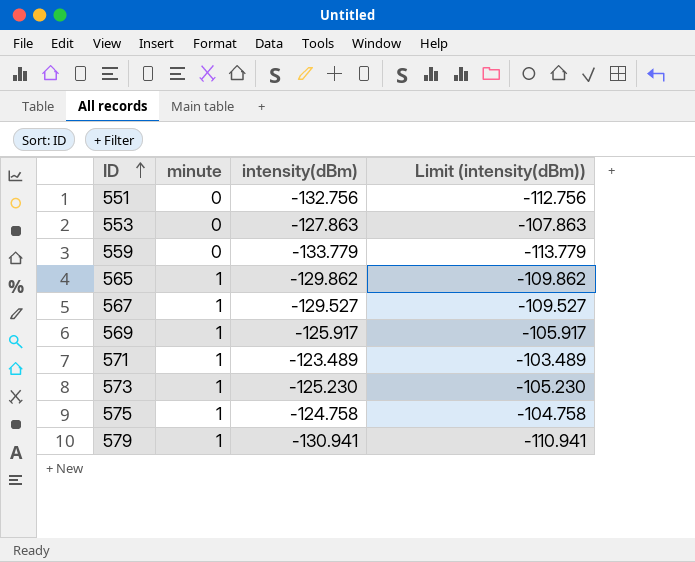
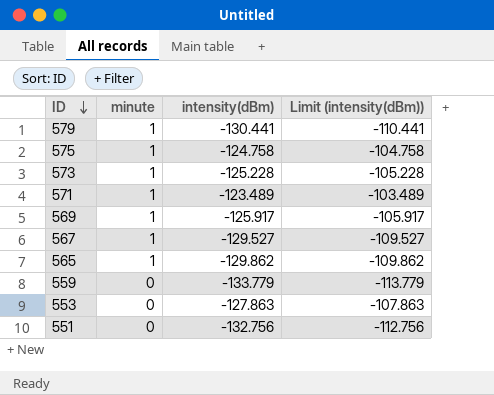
row order: ID ascending -> ID descending
579 | intensity(dBm): -130.941 -> -130.441
579 | Limit (intensity(dBm)): -110.941 -> -110.441
573 | intensity(dBm): -125.230 -> -125.228
573 | Limit (intensity(dBm)): -105.230 -> -105.228

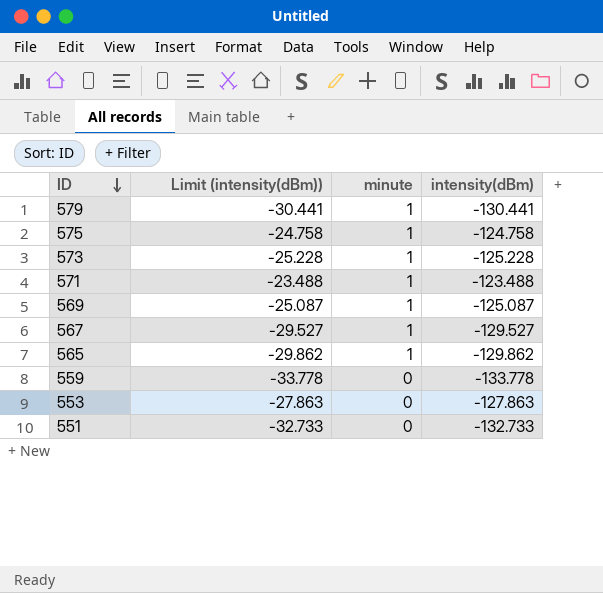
column Limit (intensity(dBm)) | formula: [intensity(dBm)] + 20 -> [intensity(dBm)] + 100
column Limit (intensity(dBm)) | position: 4 -> 2
571 | intensity(dBm): -123.489 -> -123.488
569 | intensity(dBm): -125.917 -> -125.087
559 | intensity(dBm): -133.779 -> -133.778
551 | intensity(dBm): -132.756 -> -132.733

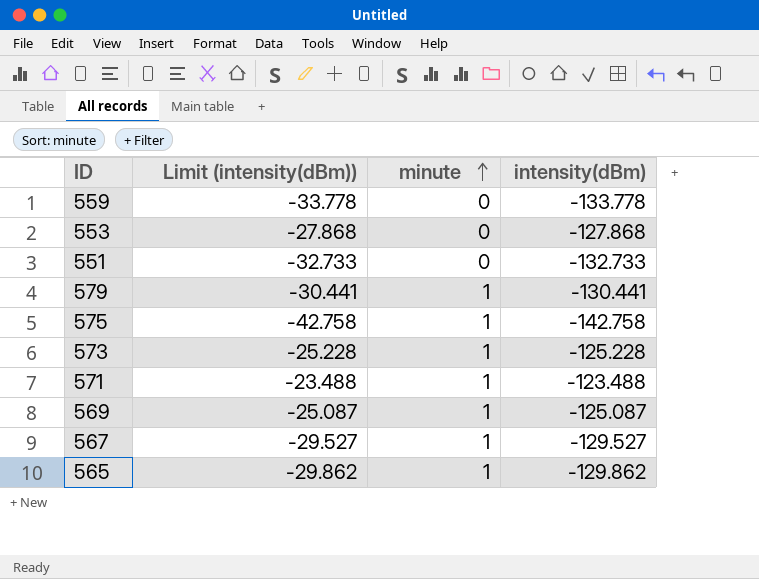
row order: ID descending -> minute ascending
553 | Limit (intensity(dBm)): -27.863 -> -27.868
553 | intensity(dBm): -127.863 -> -127.868
575 | Limit (intensity(dBm)): -24.758 -> -42.758
575 | intensity(dBm): -124.758 -> -142.758

